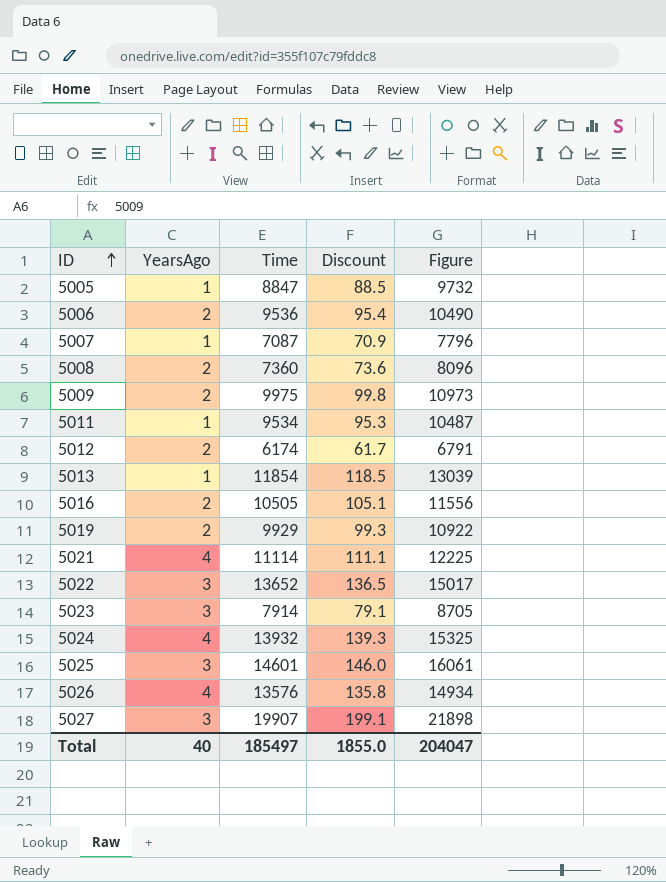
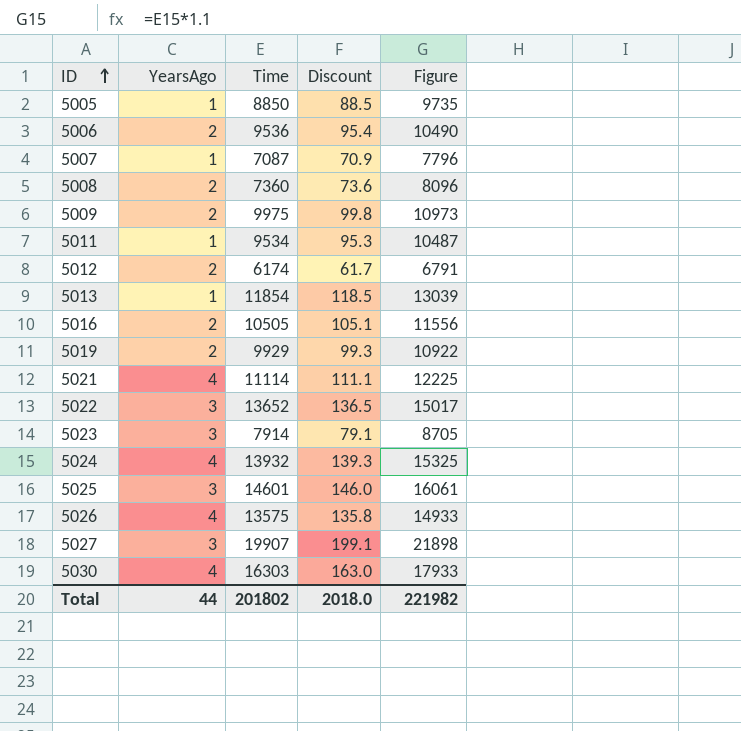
5005 | Time: 8847 -> 8850
5005 | Figure: 9732 -> 9735
5026 | Time: 13576 -> 13575
5026 | Figure: 14934 -> 14933
row 5030: none -> 4 | 16303 | 163.0 | 17933
Total | YearsAgo: 40 -> 44
Total | Time: 185497 -> 201802
Total | Discount: 1855.0 -> 2018.0
Total | Figure: 204047 -> 221982

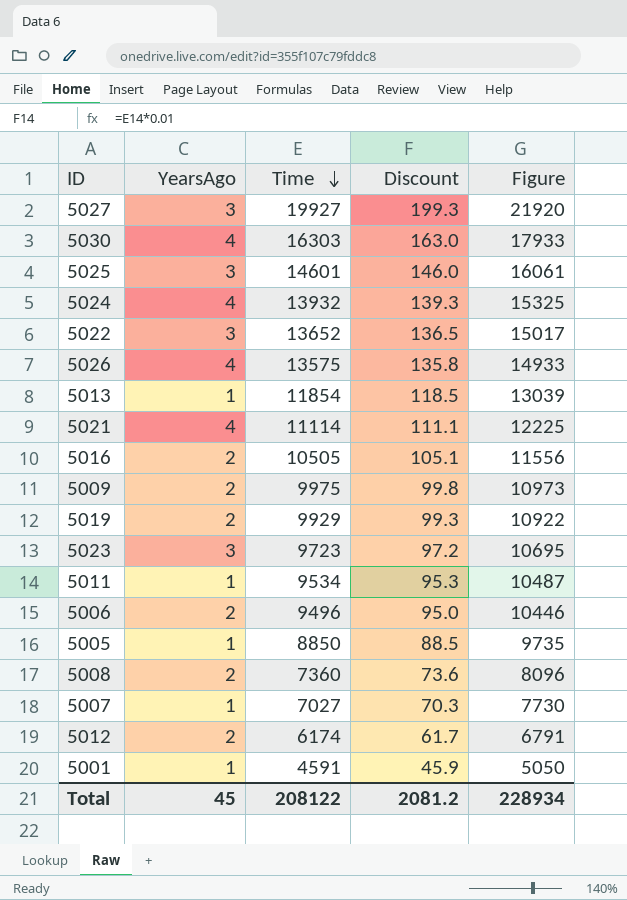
row order: ID ascending -> Time descending
5027 | Time: 19907 -> 19927
5027 | Discount: 199.1 -> 199.3
5027 | Figure: 21898 -> 21920
5023 | Time: 7914 -> 9723
5023 | Discount: 79.1 -> 97.2
5023 | Figure: 8705 -> 10695
5006 | Time: 9536 -> 9496
5006 | Discount: 95.4 -> 95.0
5006 | Figure: 10490 -> 10446
5007 | Time: 7087 -> 7027
5007 | Discount: 70.9 -> 70.3
5007 | Figure: 7796 -> 7730
row 5001: none -> 1 | 4591 | 45.9 | 5050
Total | YearsAgo: 44 -> 45
Total | Time: 201802 -> 208122
Total | Discount: 2018.0 -> 2081.2
Total | Figure: 221982 -> 228934

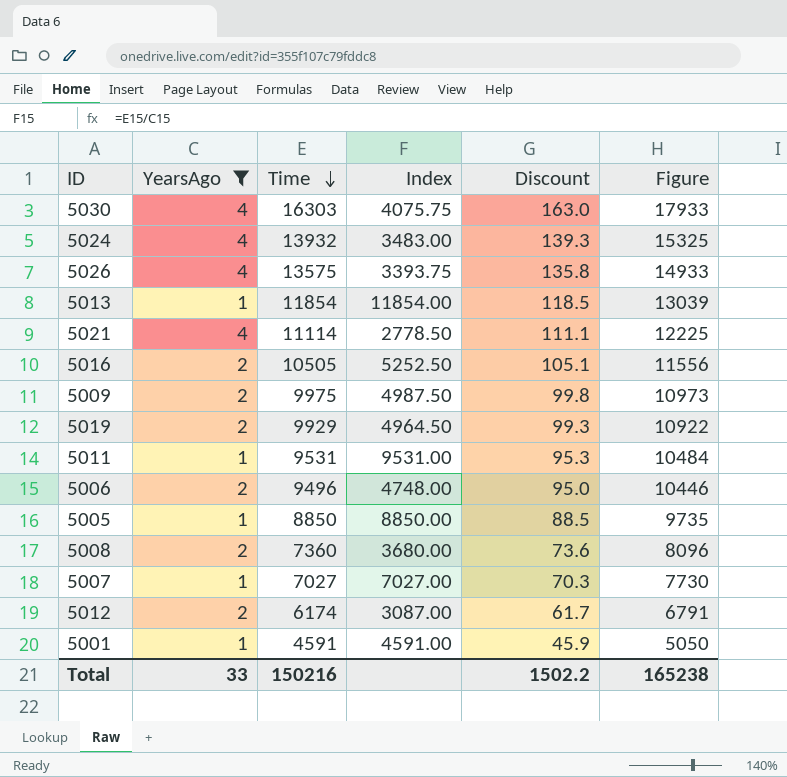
filter: none -> YearsAgo != 3
column Index | formula: none -> [Time] / [YearsAgo]
5011 | Time: 9534 -> 9531
5011 | Figure: 10487 -> 10484
Total | YearsAgo: 45 -> 33
Total | Time: 208122 -> 150216
Total | Discount: 2081.2 -> 1502.2
Total | Figure: 228934 -> 165238

